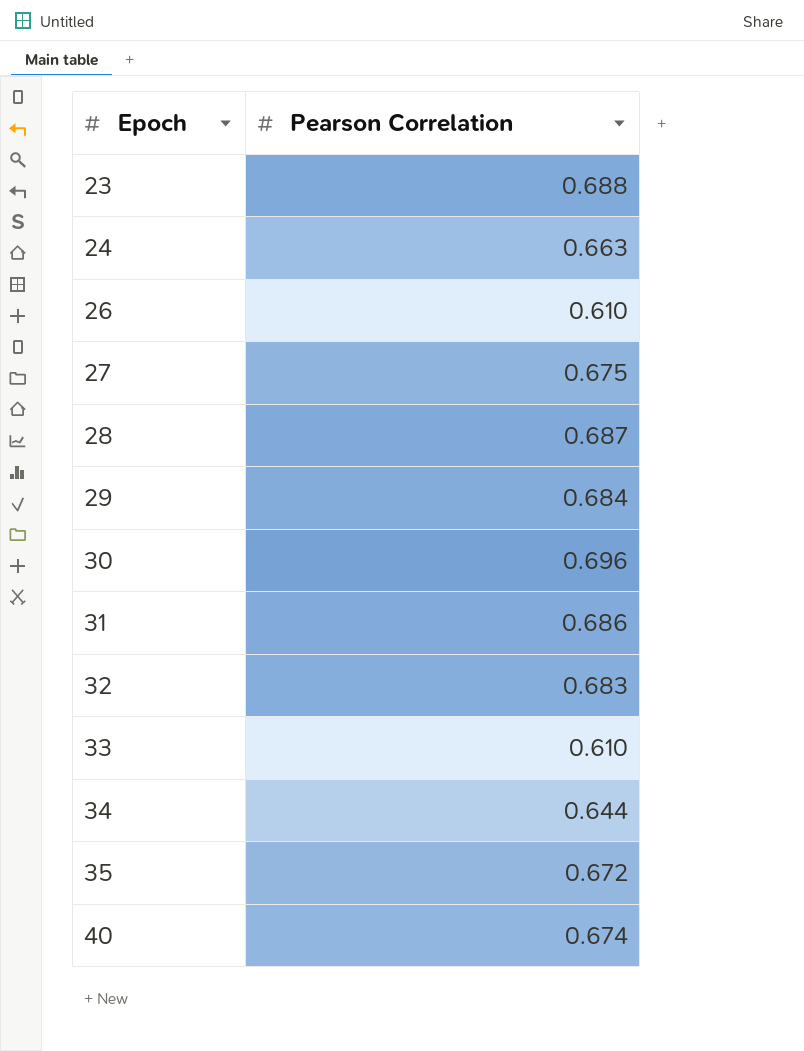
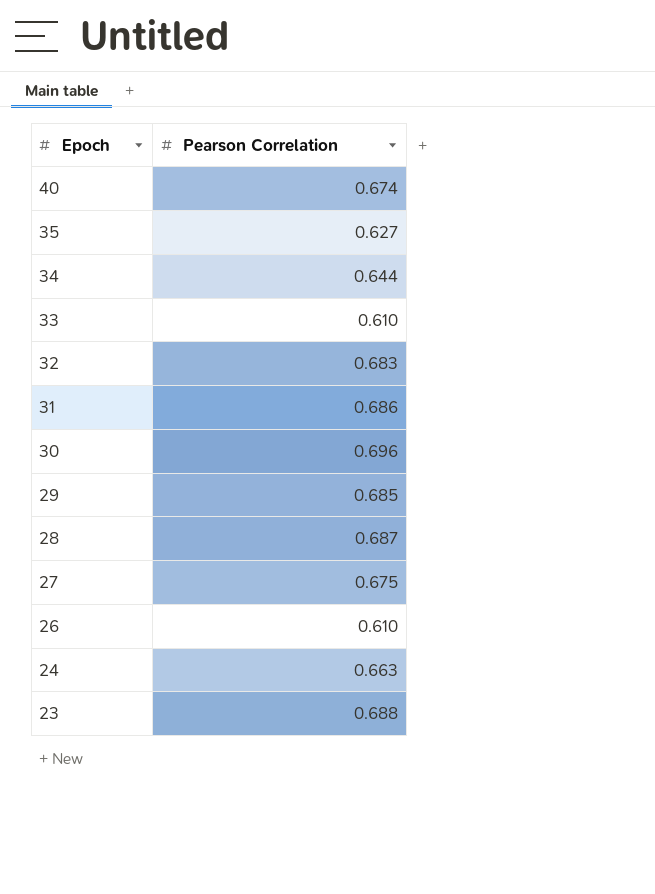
row order: Epoch ascending -> Epoch descending
35 | Pearson Correlation: 0.672 -> 0.627
29 | Pearson Correlation: 0.684 -> 0.685

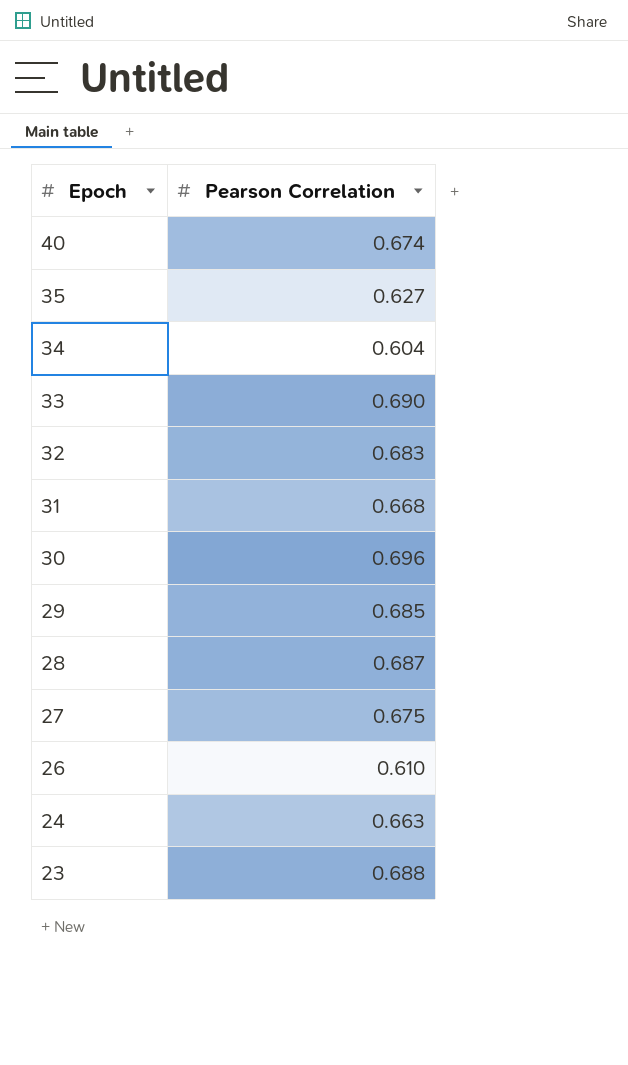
34 | Pearson Correlation: 0.644 -> 0.604
33 | Pearson Correlation: 0.610 -> 0.690
31 | Pearson Correlation: 0.686 -> 0.668

